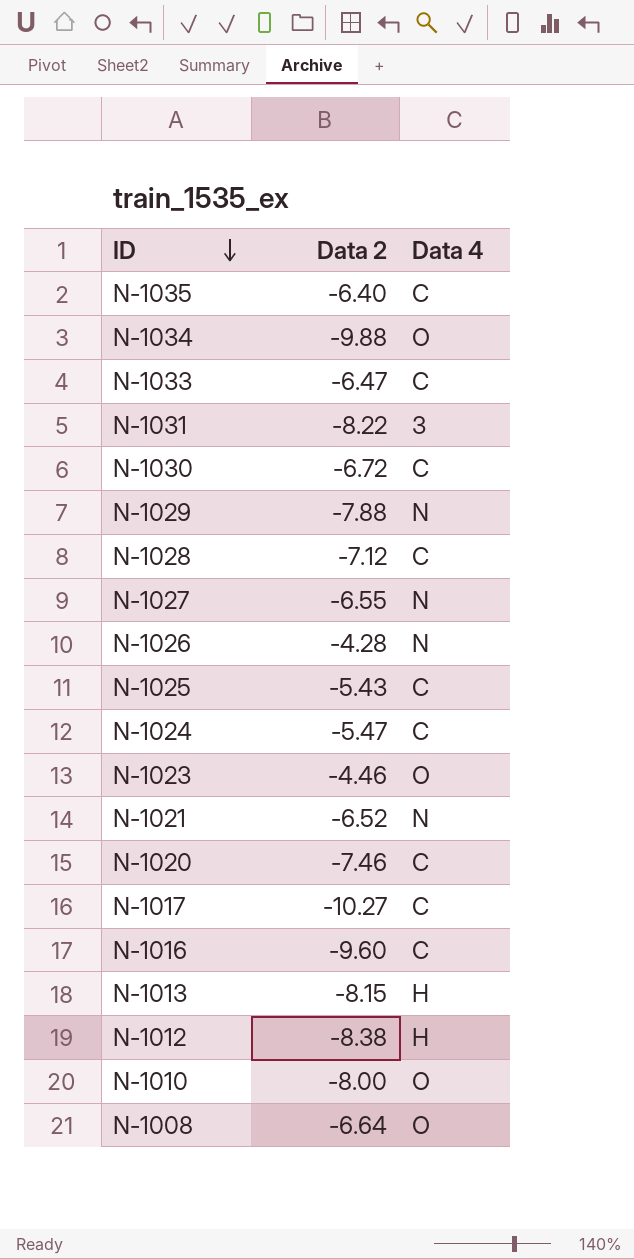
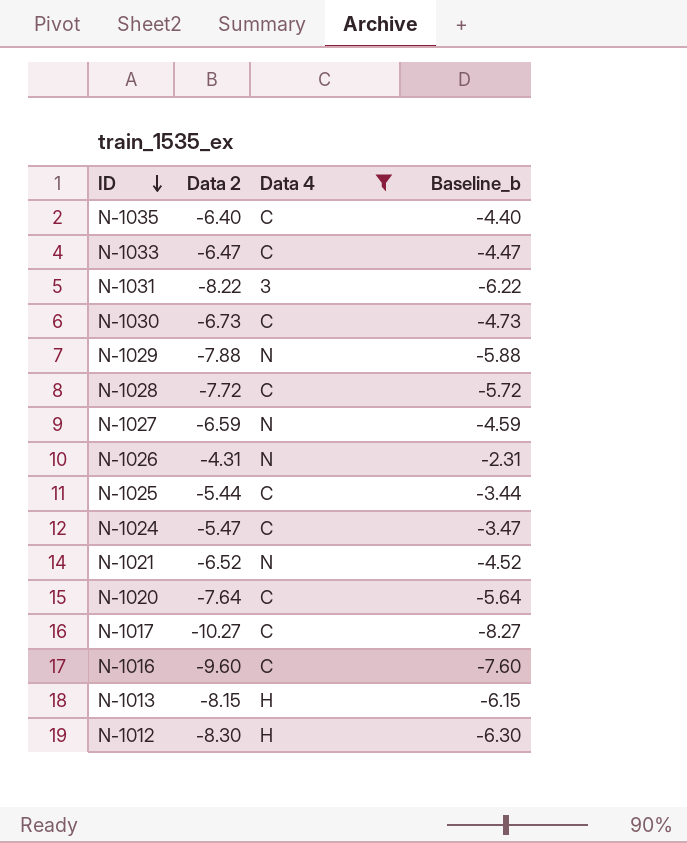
filter: none -> Data 4 != O
column Baseline_b | formula: none -> [Data 2] + 2
N-1030 | Data 2: -6.72 -> -6.73
N-1028 | Data 2: -7.12 -> -7.72
N-1027 | Data 2: -6.55 -> -6.59
N-1026 | Data 2: -4.28 -> -4.31
N-1025 | Data 2: -5.43 -> -5.44
N-1020 | Data 2: -7.46 -> -7.64
N-1012 | Data 2: -8.38 -> -8.30

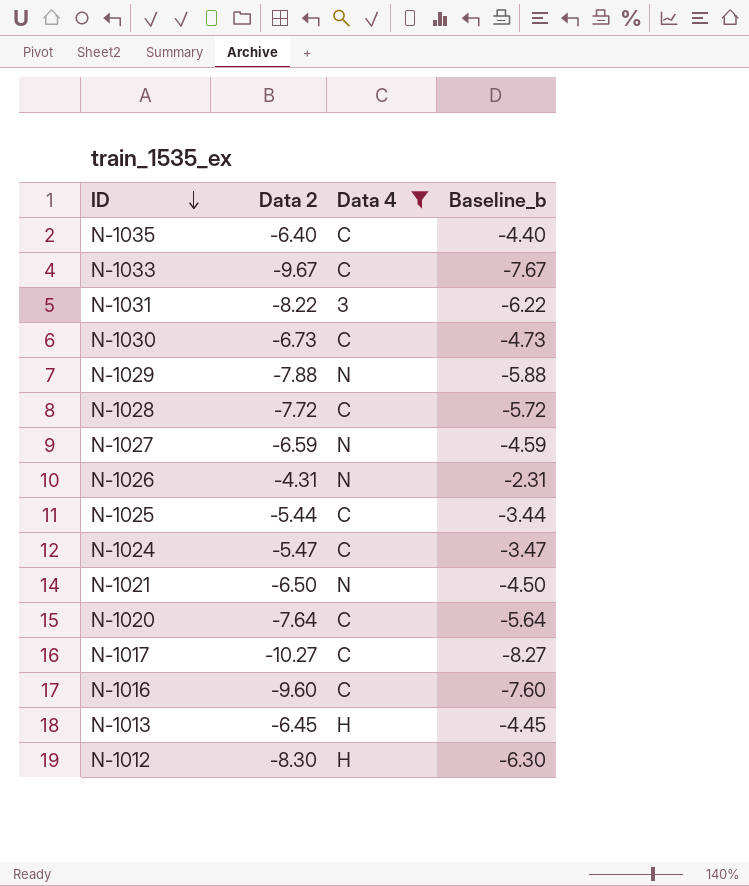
N-1033 | Data 2: -6.47 -> -9.67
N-1033 | Baseline_b: -4.47 -> -7.67
N-1021 | Data 2: -6.52 -> -6.50
N-1021 | Baseline_b: -4.52 -> -4.50
N-1013 | Data 2: -8.15 -> -6.45
N-1013 | Baseline_b: -6.15 -> -4.45

